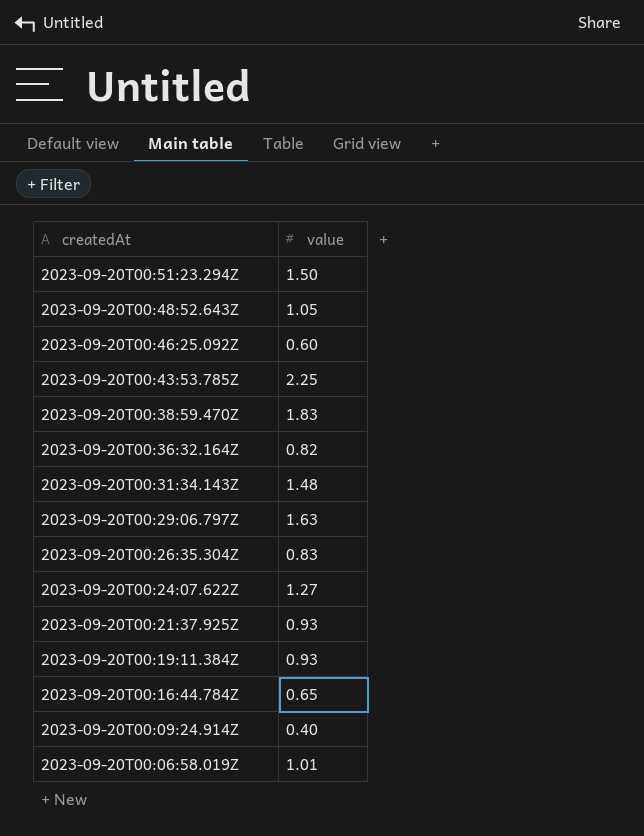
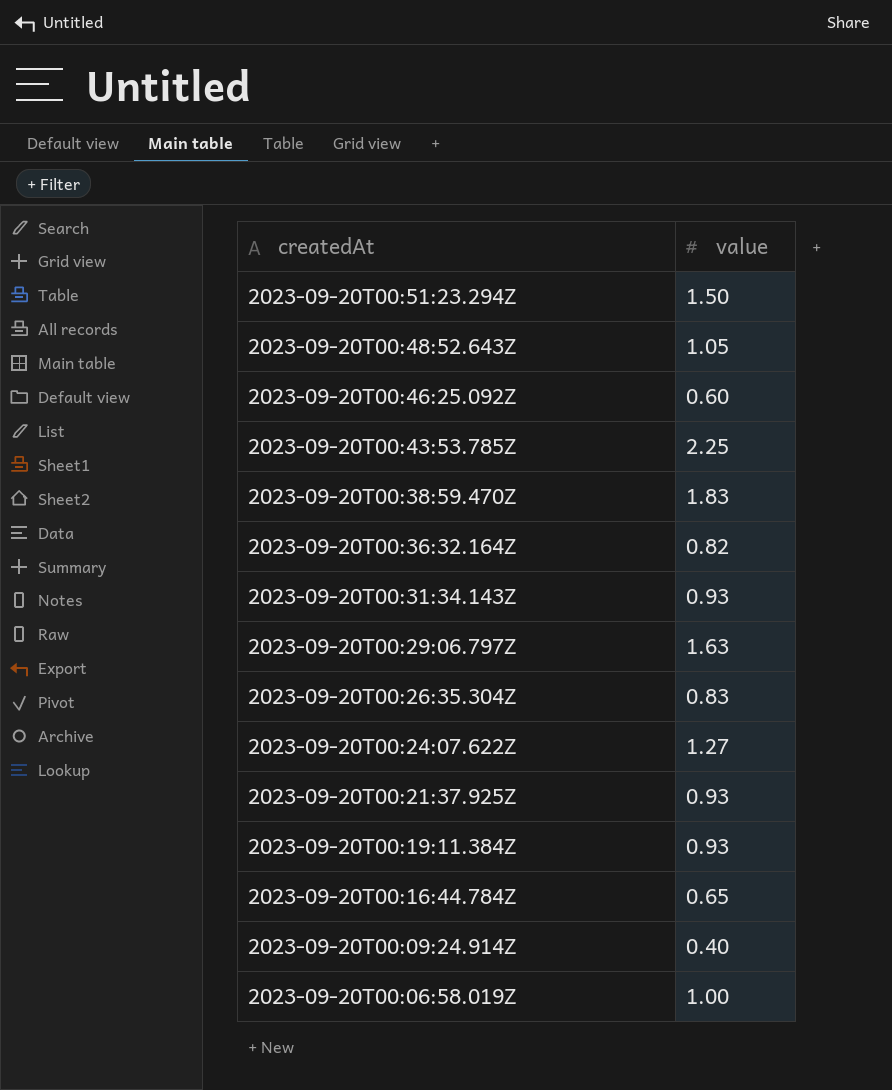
2023-09-20T00:31:34.143Z | value: 1.48 -> 0.93
2023-09-20T00:06:58.019Z | value: 1.01 -> 1.00

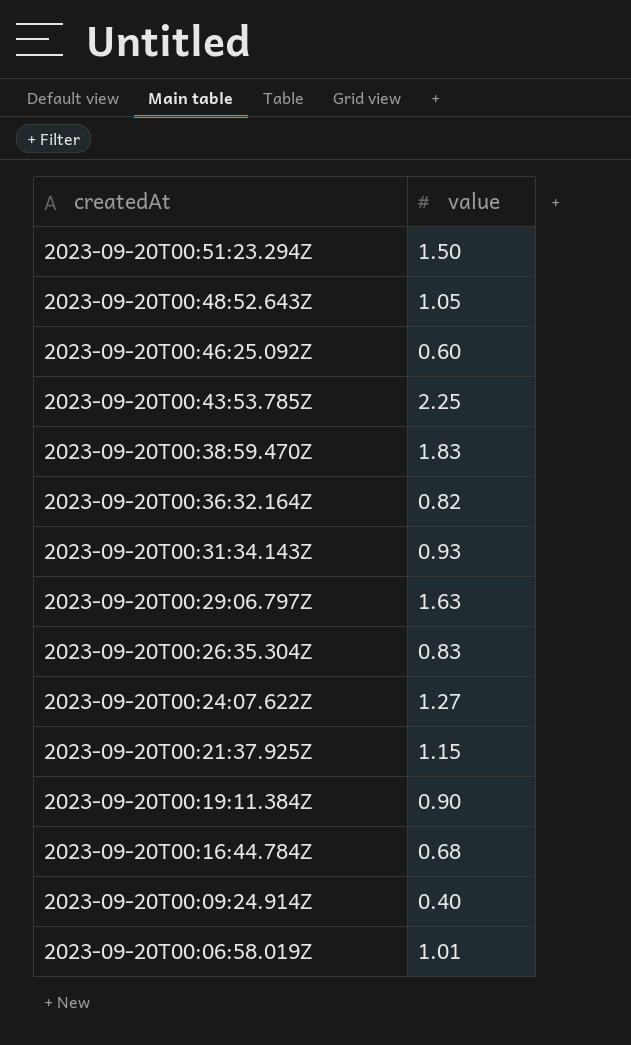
2023-09-20T00:21:37.925Z | value: 0.93 -> 1.15
2023-09-20T00:19:11.384Z | value: 0.93 -> 0.90
2023-09-20T00:16:44.784Z | value: 0.65 -> 0.68
2023-09-20T00:06:58.019Z | value: 1.00 -> 1.01

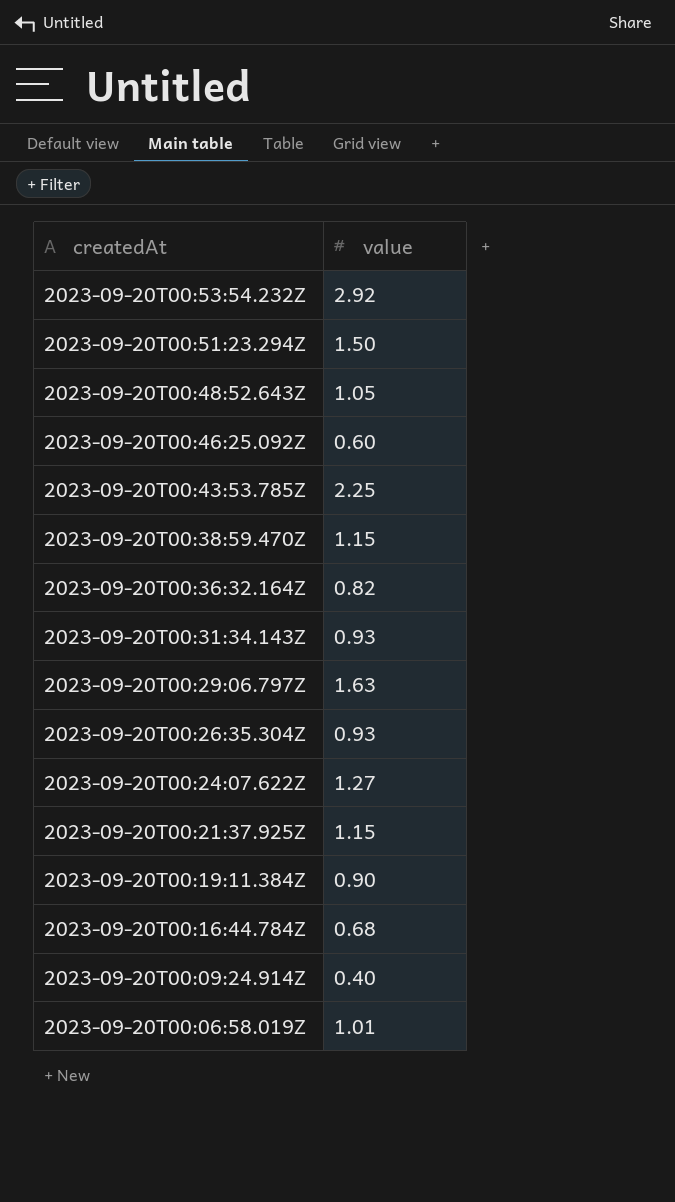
row 2023-09-20T00:53:54.232Z: none -> 2.92
2023-09-20T00:38:59.470Z | value: 1.83 -> 1.15
2023-09-20T00:26:35.304Z | value: 0.83 -> 0.93

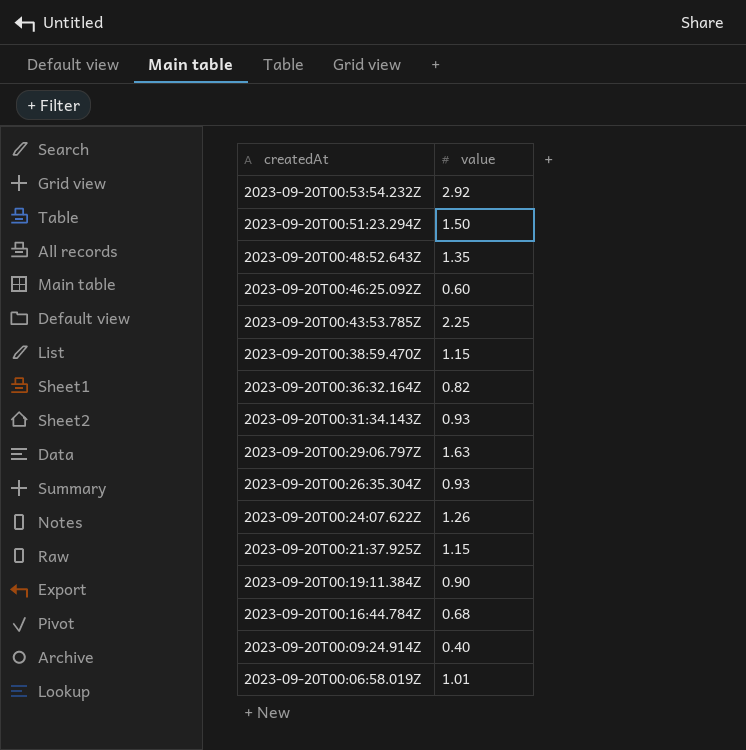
2023-09-20T00:48:52.643Z | value: 1.05 -> 1.35
2023-09-20T00:24:07.622Z | value: 1.27 -> 1.26

